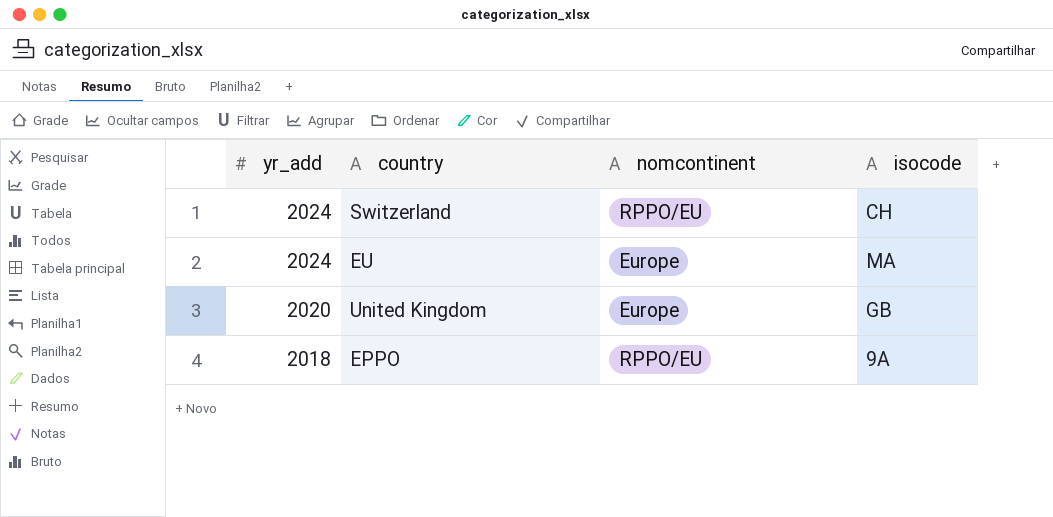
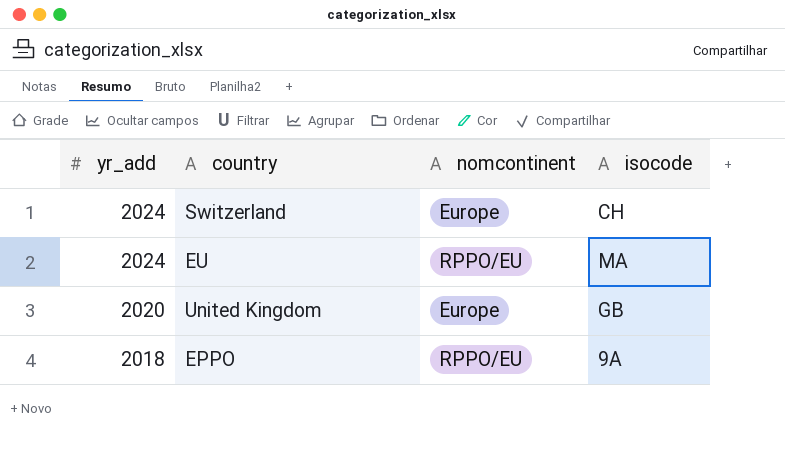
Switzerland | nomcontinent: RPPO/EU -> Europe
EU | nomcontinent: Europe -> RPPO/EU

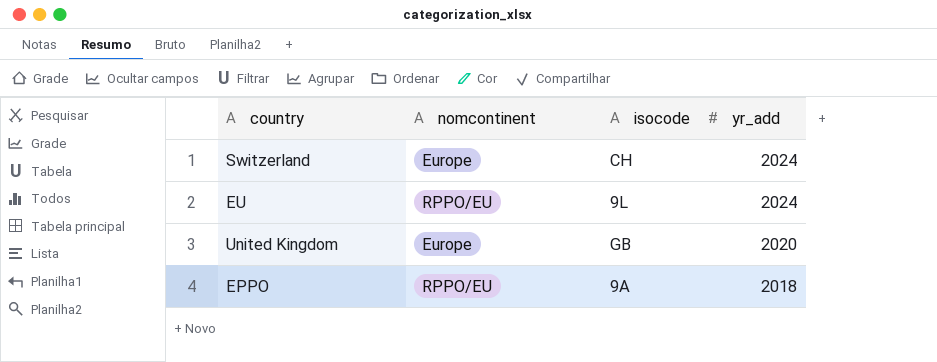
column yr_add | position: 1 -> 4
EU | isocode: MA -> 9L

